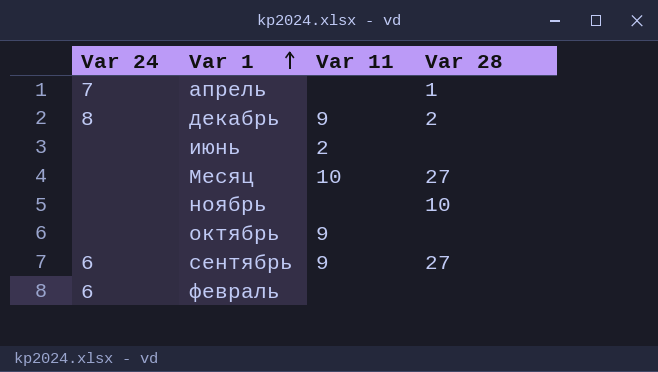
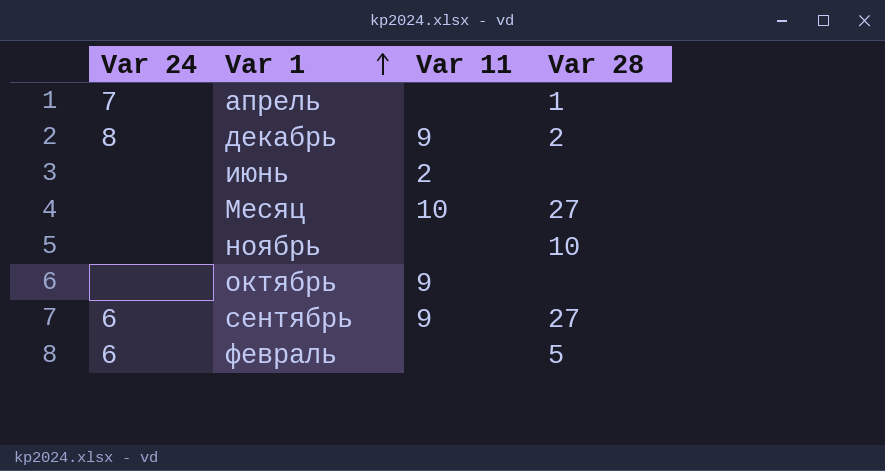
февраль | Var 28: none -> 5

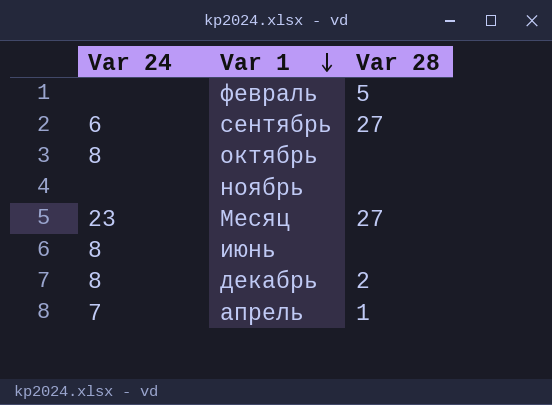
row order: Var 1 ascending -> Var 1 descending
column Var 11 | position: 3 -> none
февраль | Var 24: 6 -> none
октябрь | Var 24: none -> 8
ноябрь | Var 28: 10 -> none
Месяц | Var 24: none -> 23
июнь | Var 24: none -> 8

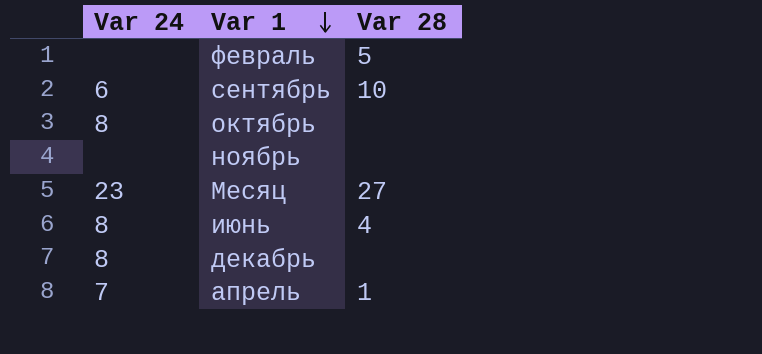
сентябрь | Var 28: 27 -> 10
июнь | Var 28: none -> 4
декабрь | Var 28: 2 -> none

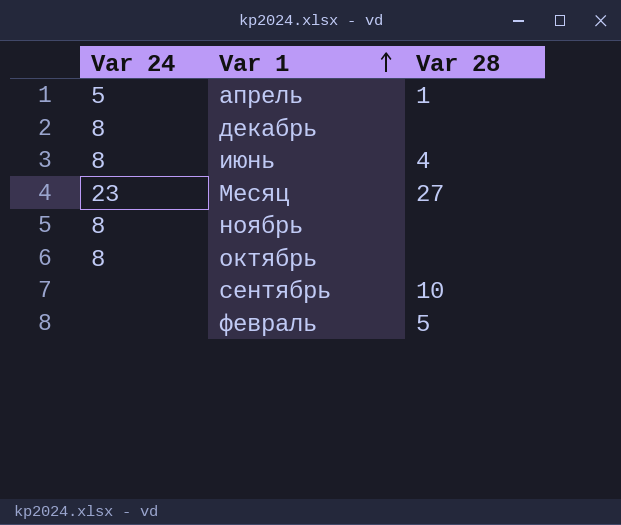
row order: Var 1 descending -> Var 1 ascending
апрель | Var 24: 7 -> 5
ноябрь | Var 24: none -> 8
сентябрь | Var 24: 6 -> none

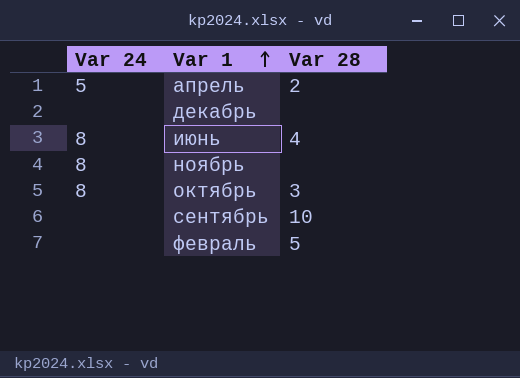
row Месяц: 23 | 27 -> none
апрель | Var 28: 1 -> 2
декабрь | Var 24: 8 -> none
октябрь | Var 28: none -> 3

